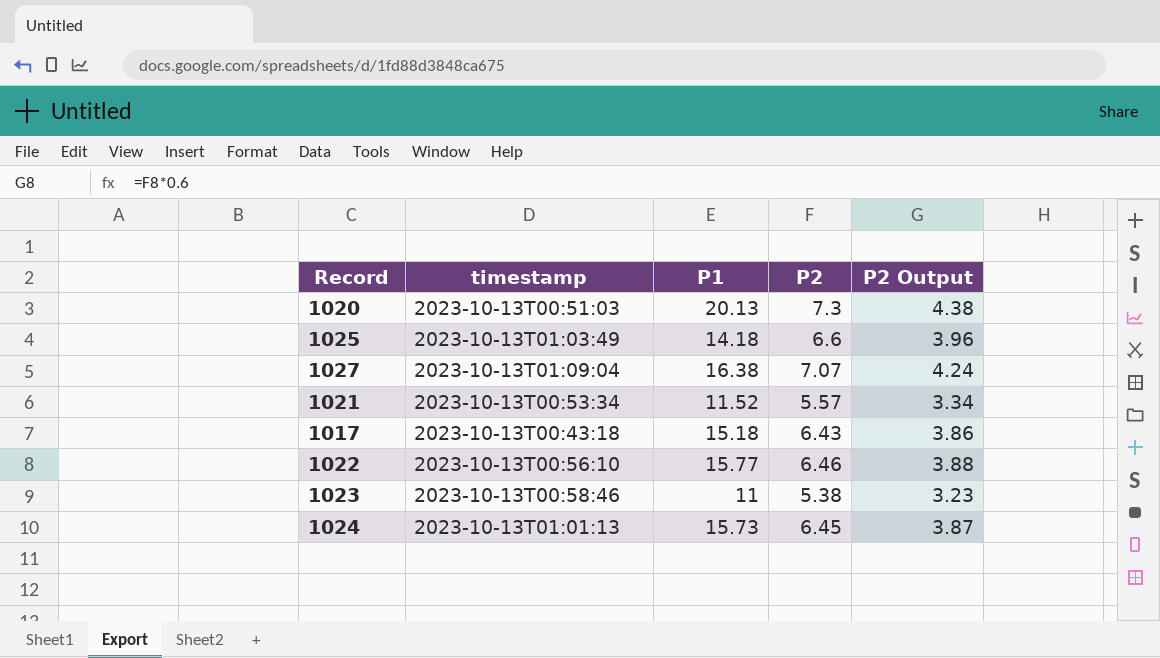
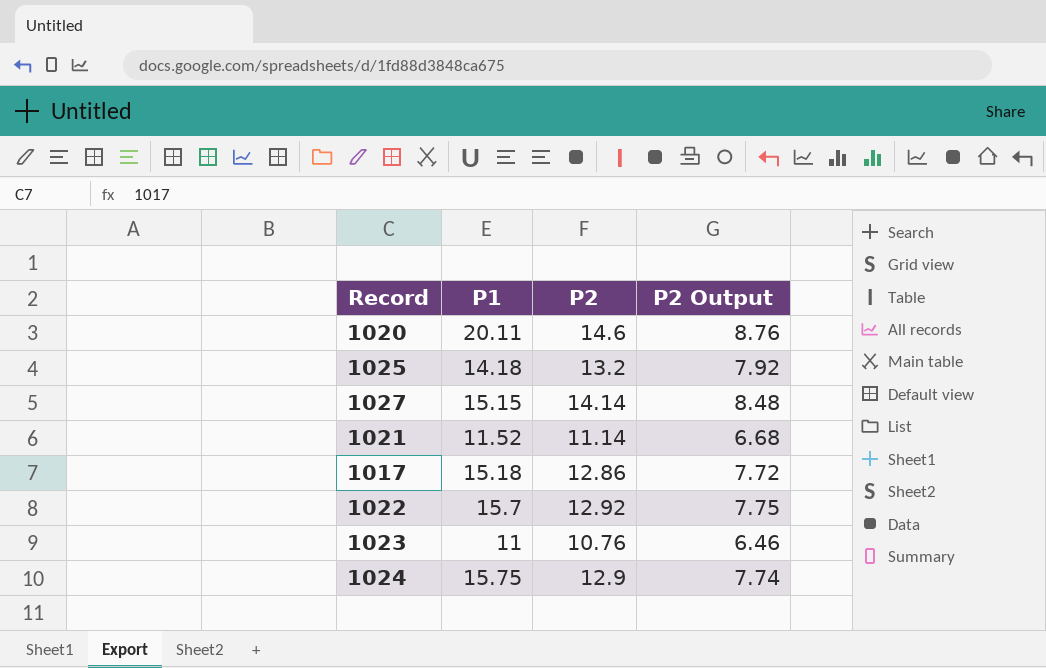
column timestamp | position: 2 -> none
1020 | P1: 20.13 -> 20.11
1020 | P2: 7.3 -> 14.6
1020 | P2 Output: 4.38 -> 8.76
1025 | P2: 6.6 -> 13.2
1025 | P2 Output: 3.96 -> 7.92
1027 | P1: 16.38 -> 15.15
1027 | P2: 7.07 -> 14.14
1027 | P2 Output: 4.24 -> 8.48
1021 | P2: 5.57 -> 11.14
1021 | P2 Output: 3.34 -> 6.68
1017 | P2: 6.43 -> 12.86
1017 | P2 Output: 3.86 -> 7.72
1022 | P1: 15.77 -> 15.7
1022 | P2: 6.46 -> 12.92
1022 | P2 Output: 3.88 -> 7.75
1023 | P2: 5.38 -> 10.76
1023 | P2 Output: 3.23 -> 6.46
1024 | P1: 15.73 -> 15.75
1024 | P2: 6.45 -> 12.9
1024 | P2 Output: 3.87 -> 7.74

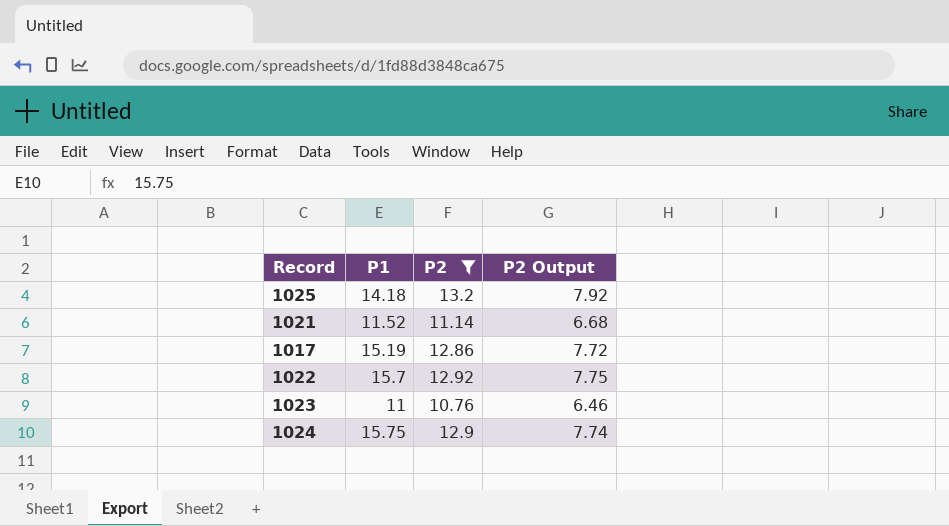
filter: none -> P2 <= 13.2
1017 | P1: 15.18 -> 15.19

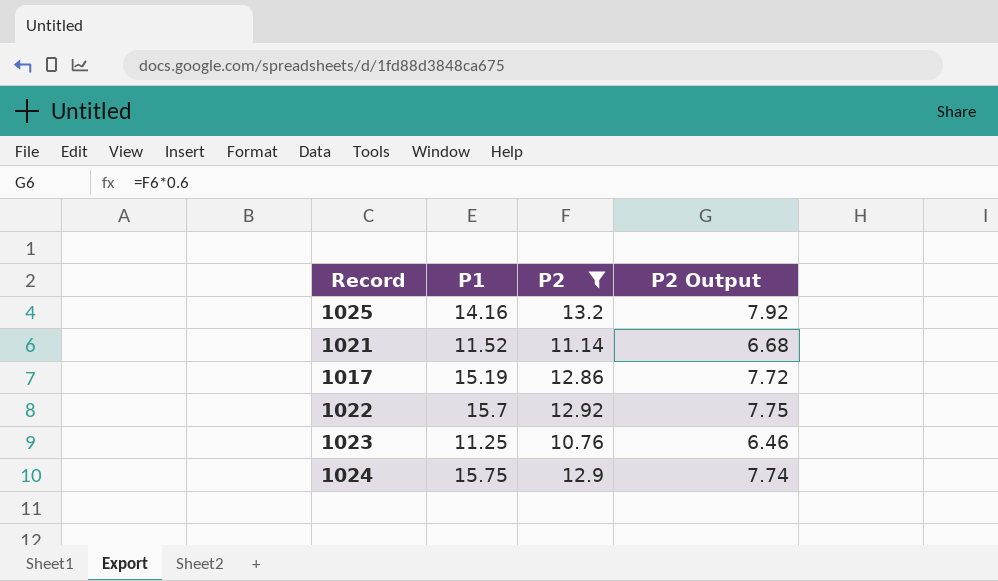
1025 | P1: 14.18 -> 14.16
1023 | P1: 11 -> 11.25

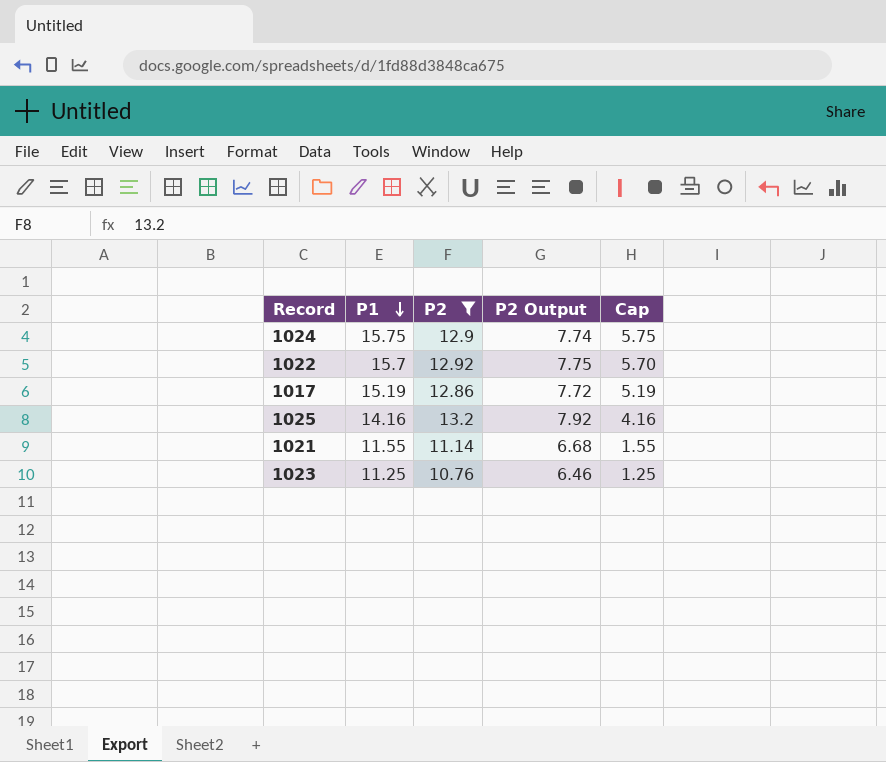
row order: none -> P1 descending
column Cap | formula: none -> [P1] - 10
1021 | P1: 11.52 -> 11.55

